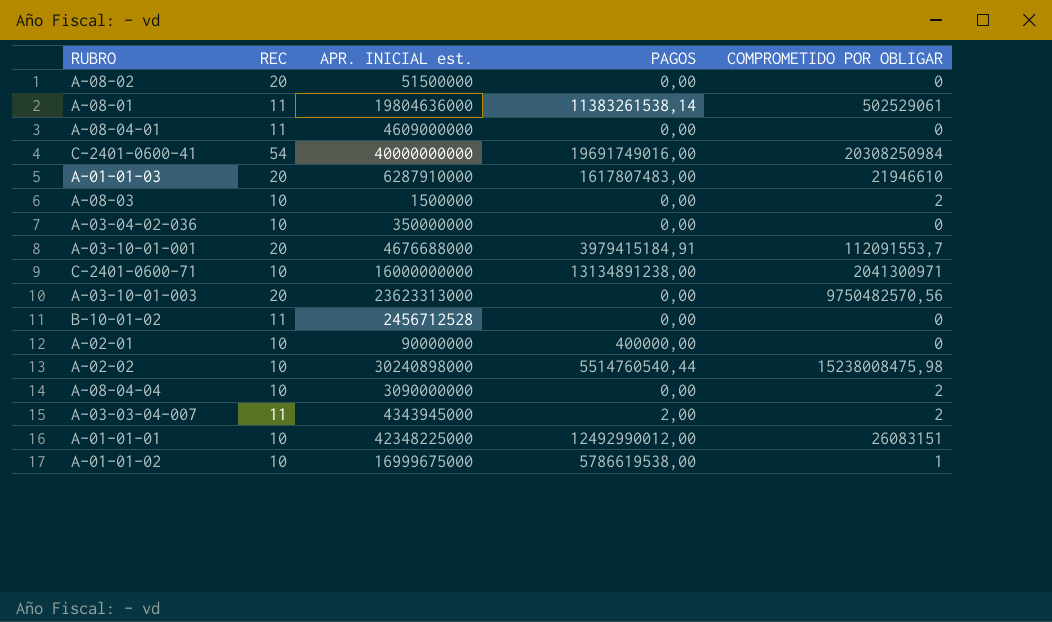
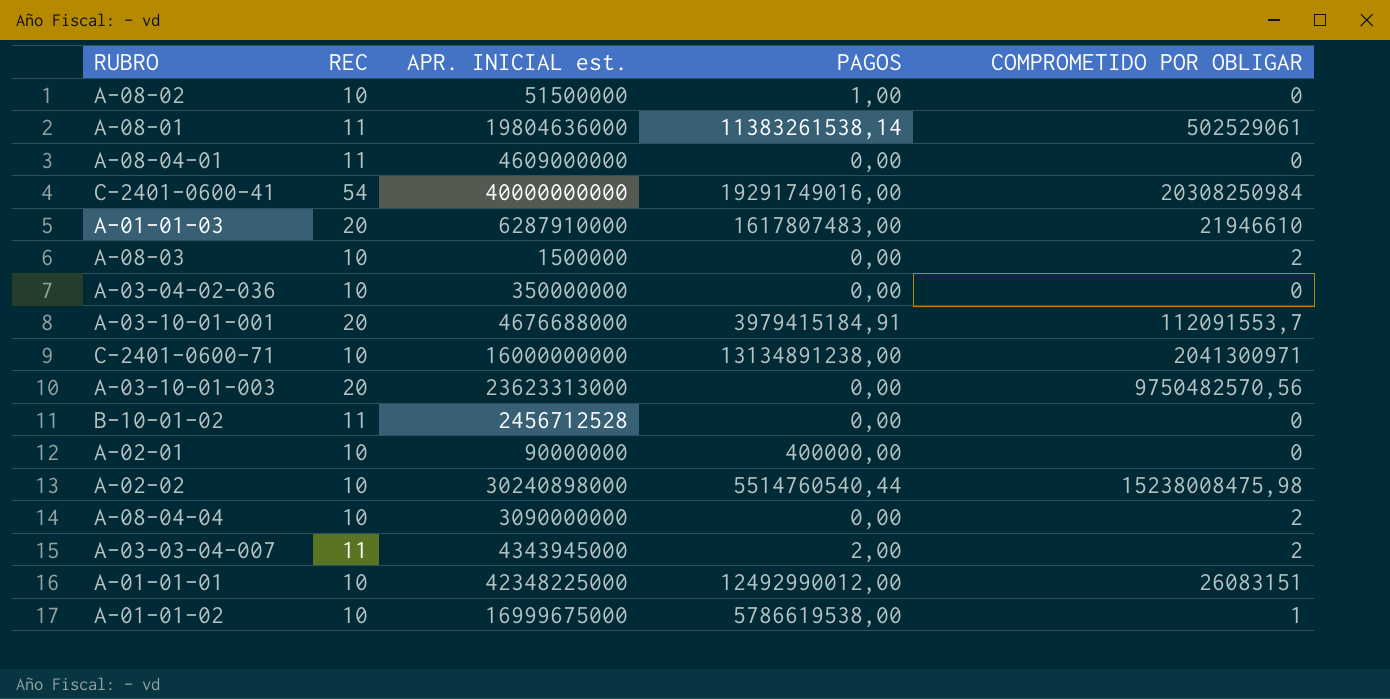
A-08-02 | REC: 20 -> 10
A-08-02 | PAGOS: 0,00 -> 1,00
C-2401-0600-41 | PAGOS: 19691749016,00 -> 19291749016,00

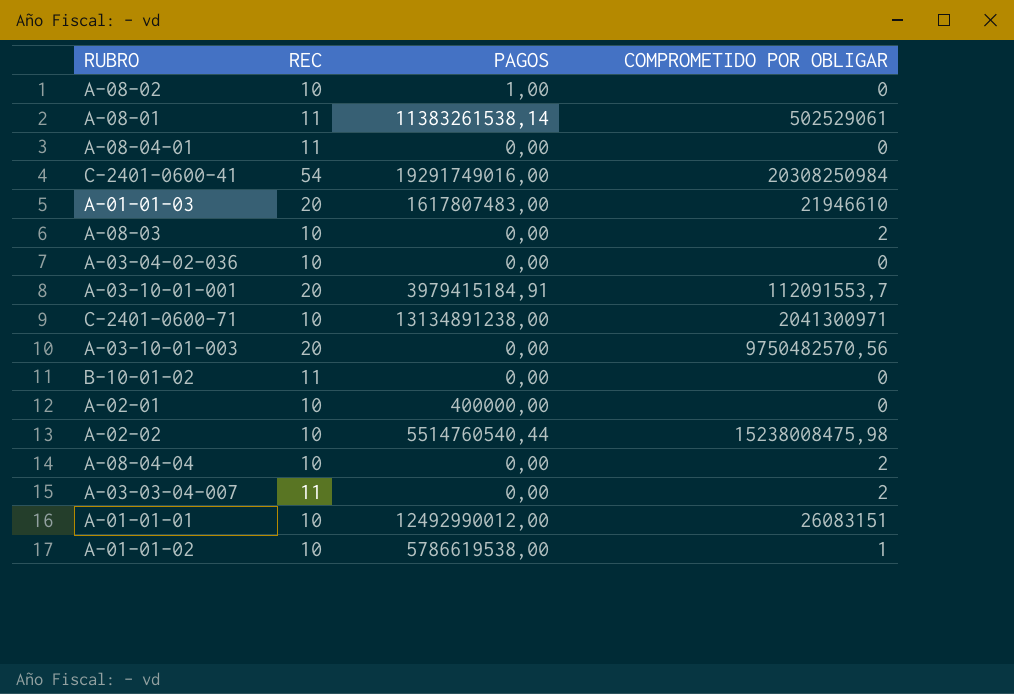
column APR. INICIAL est. | position: 3 -> none
A-03-03-04-007 | PAGOS: 2,00 -> 0,00

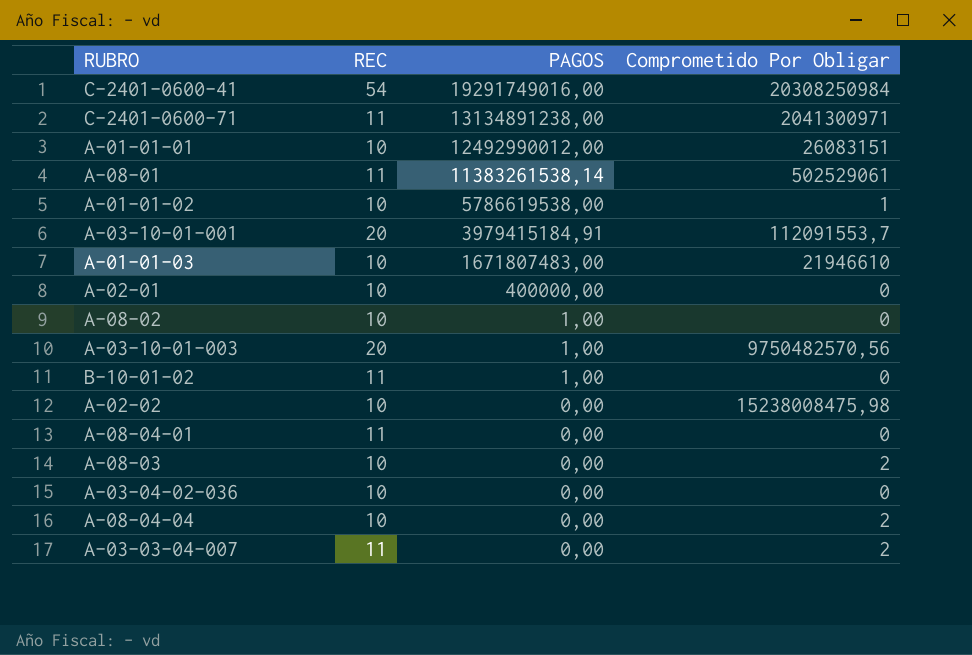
row order: none -> PAGOS descending
column name: COMPROMETIDO POR OBLIGAR -> Comprometido Por Obligar
C-2401-0600-71 | REC: 10 -> 11
A-01-01-03 | REC: 20 -> 10
A-01-01-03 | PAGOS: 1617807483,00 -> 1671807483,00
A-03-10-01-003 | PAGOS: 0,00 -> 1,00
B-10-01-02 | PAGOS: 0,00 -> 1,00
A-02-02 | PAGOS: 5514760540,44 -> 0,00

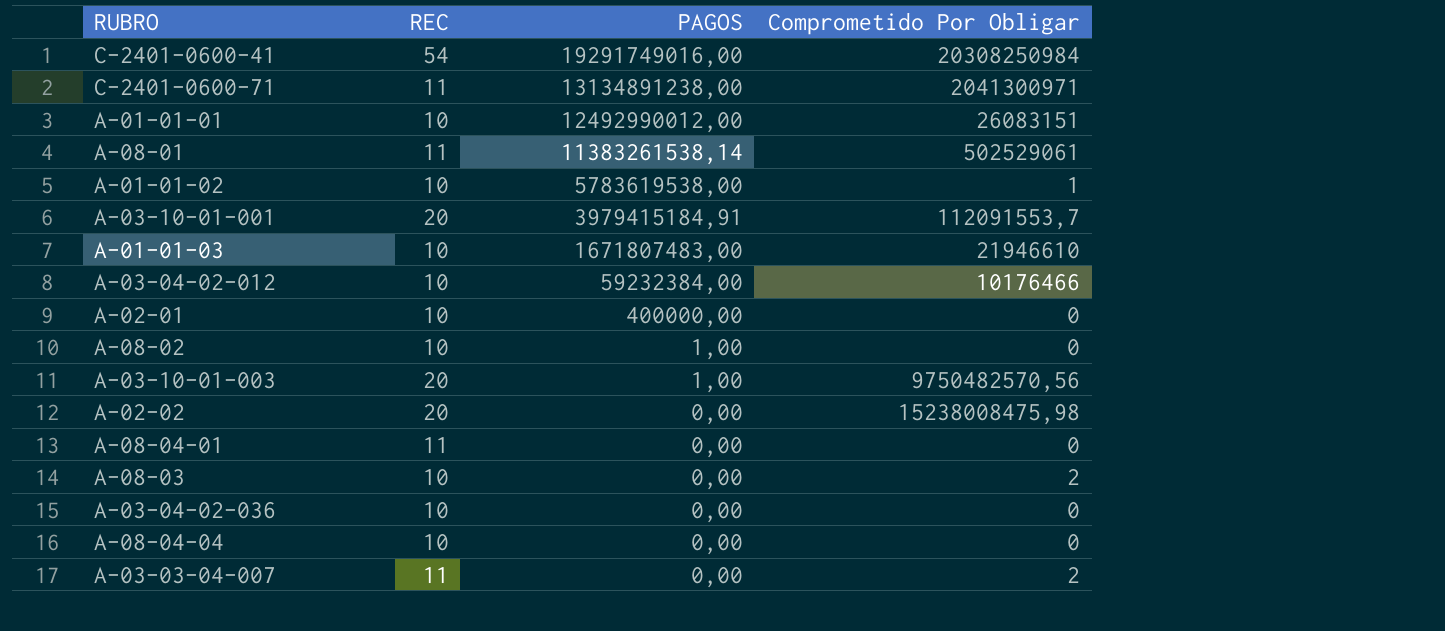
row B-10-01-02: 11 | 1,00 | 0 -> none
A-01-01-02 | PAGOS: 5786619538,00 -> 5783619538,00
row A-03-04-02-012: none -> 10 | 59232384,00 | 10176466
A-02-02 | REC: 10 -> 20
A-08-04-04 | Comprometido Por Obligar: 2 -> 0

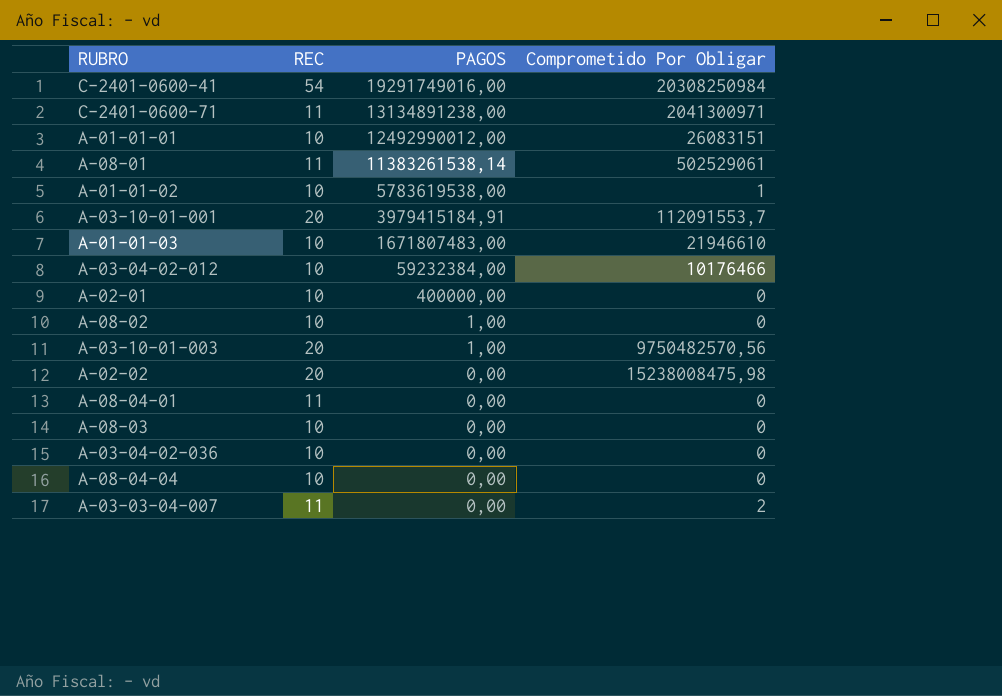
A-08-03 | Comprometido Por Obligar: 2 -> 0

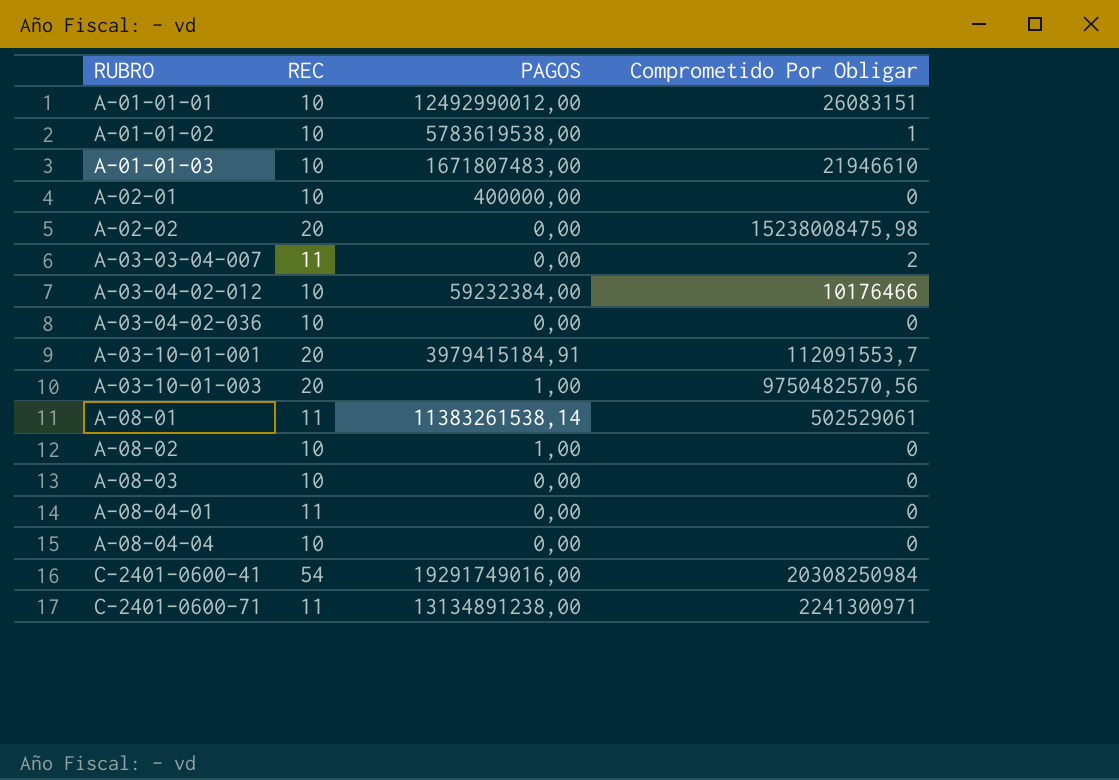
row order: PAGOS descending -> RUBRO ascending
C-2401-0600-71 | Comprometido Por Obligar: 2041300971 -> 2241300971

